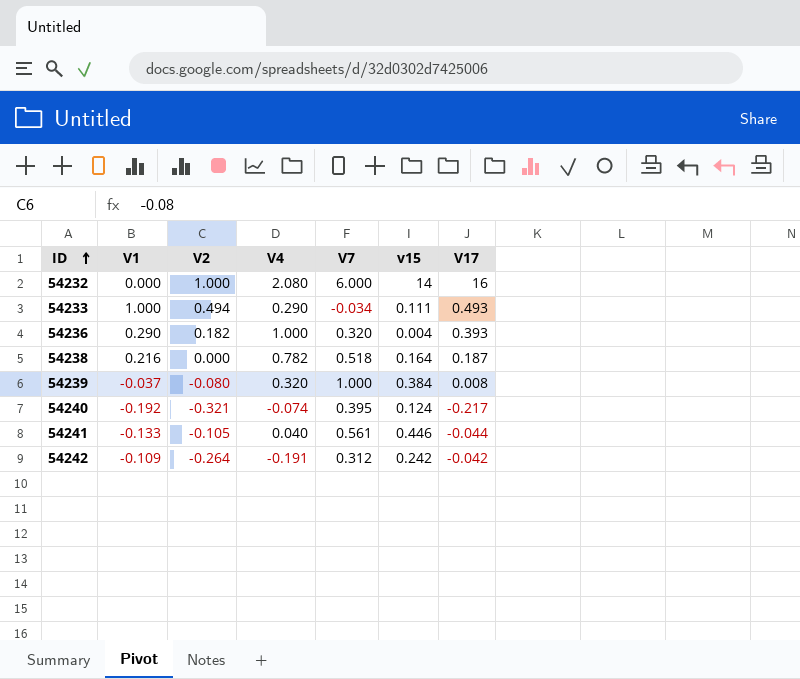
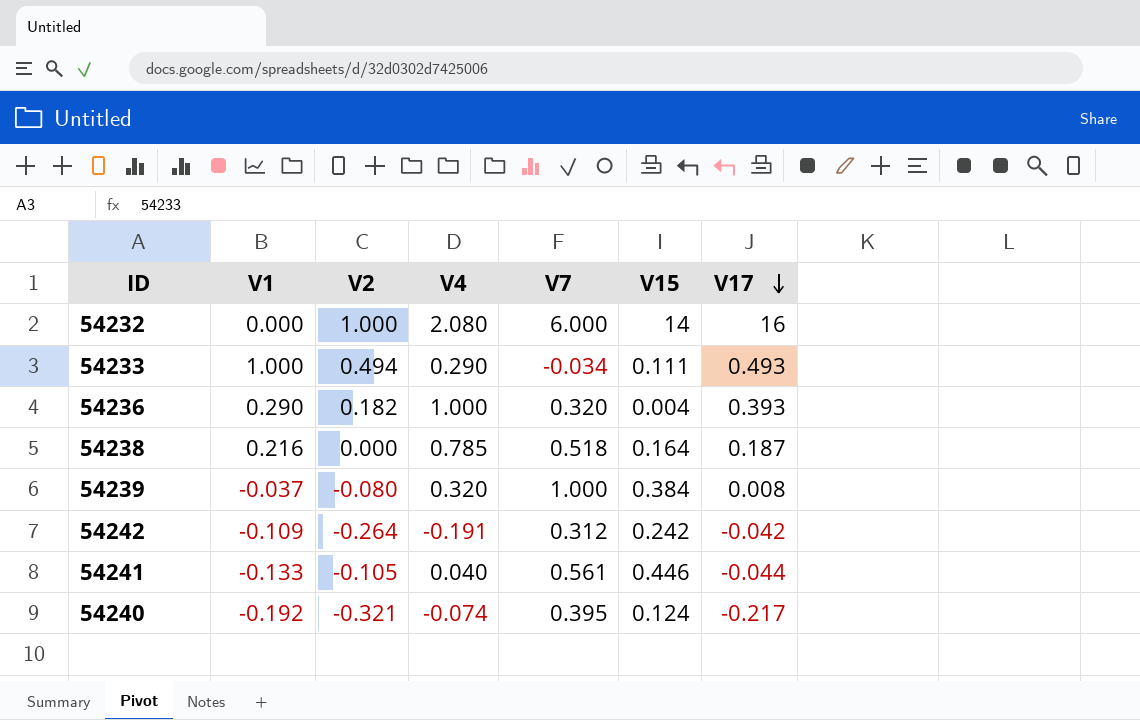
row order: ID ascending -> V17 descending
column name: v15 -> V15
54238 | V4: 0.782 -> 0.785

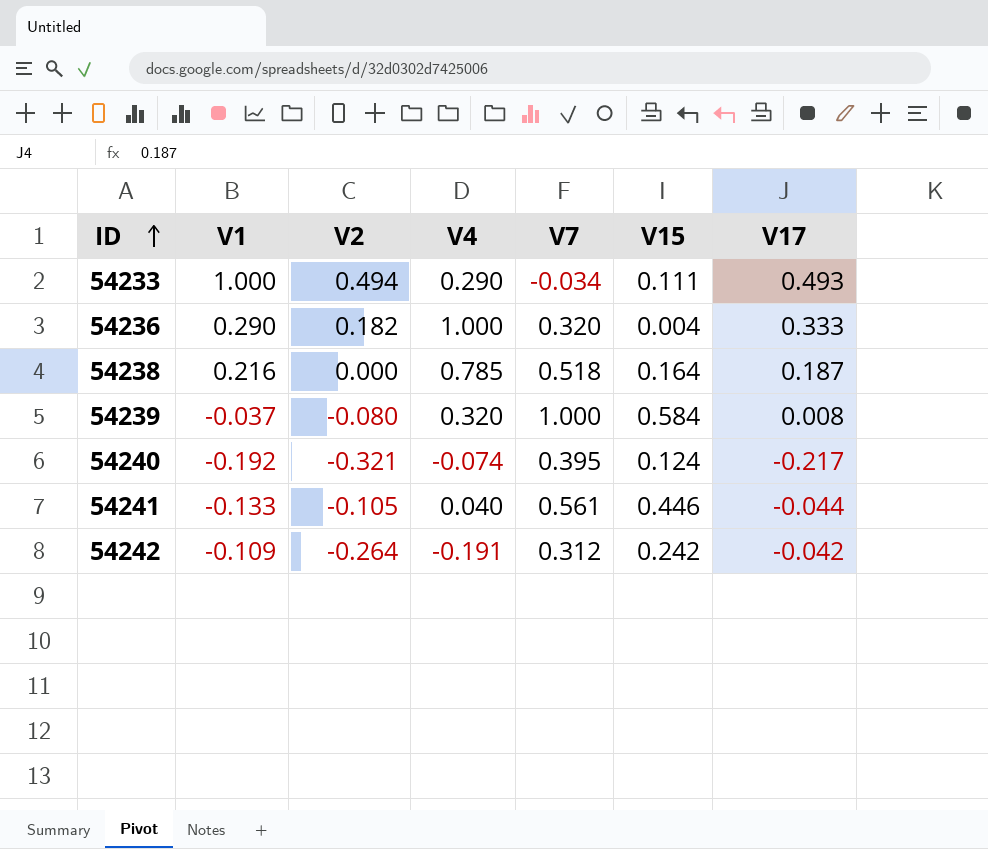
row order: V17 descending -> ID ascending
row 54232: 0.000 | 1.000 | 2.080 | 6.000 | 14 | 16 -> none
54236 | V17: 0.393 -> 0.333
54239 | V15: 0.384 -> 0.584

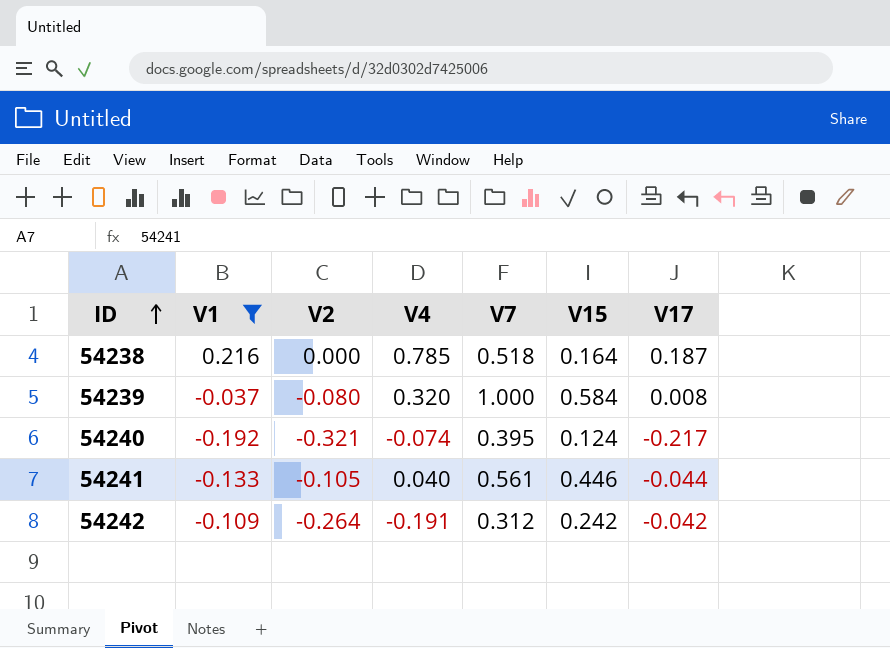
filter: none -> V1 <= 0.216

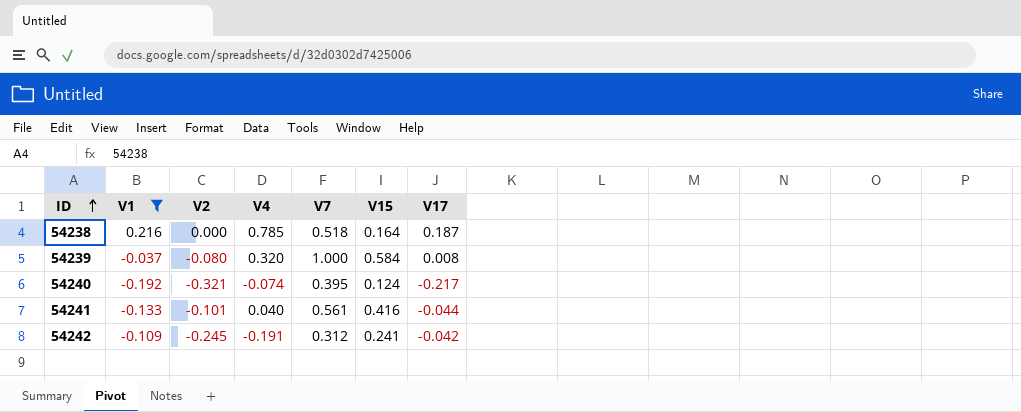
54241 | V2: -0.105 -> -0.101
54241 | V15: 0.446 -> 0.416
54242 | V2: -0.264 -> -0.245
54242 | V15: 0.242 -> 0.241

